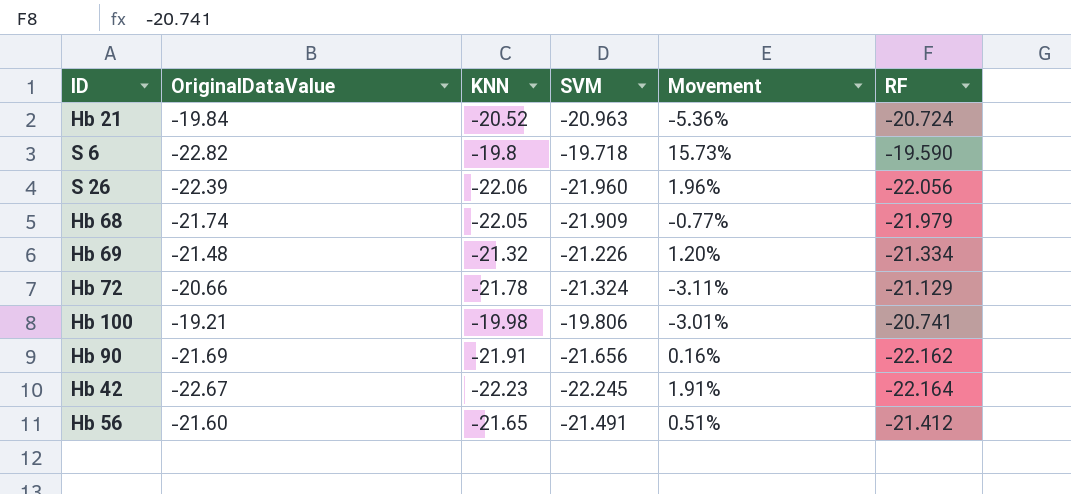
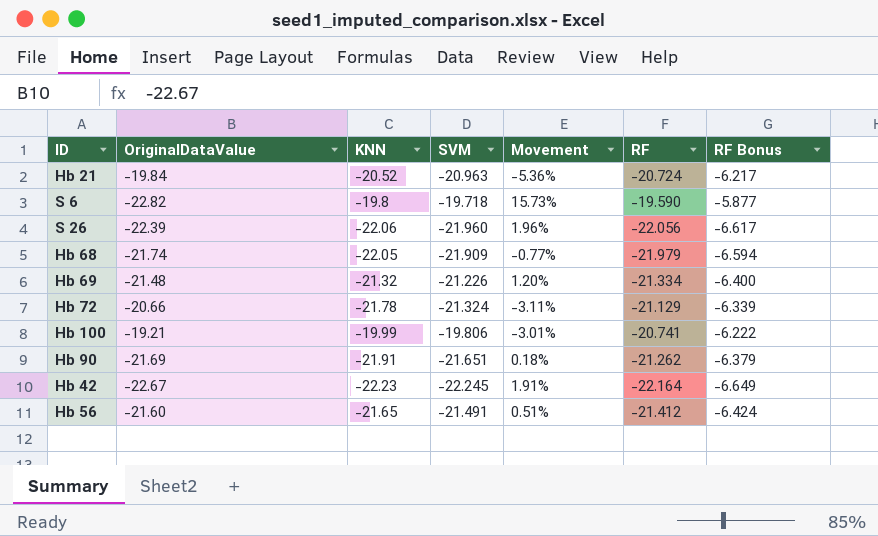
column RF Bonus | formula: none -> [RF] * 0.3
Hb 100 | KNN: -19.98 -> -19.99
Hb 90 | SVM: -21.656 -> -21.651
Hb 90 | Movement: 0.16% -> 0.18%
Hb 90 | RF: -22.162 -> -21.262

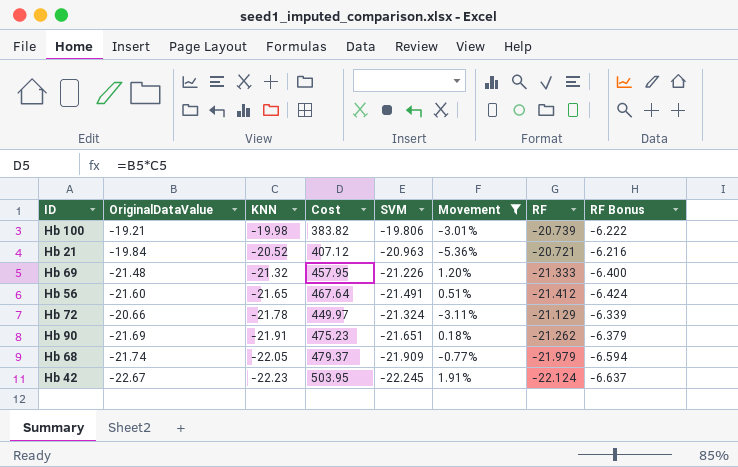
filter: none -> Movement <= 1.91%
row order: none -> KNN descending
column Cost | formula: none -> [OriginalDataValue] * [KNN]
Hb 100 | KNN: -19.99 -> -19.98
Hb 100 | RF: -20.741 -> -20.739
Hb 21 | RF: -20.724 -> -20.721
Hb 21 | RF Bonus: -6.217 -> -6.216
Hb 69 | RF: -21.334 -> -21.333
Hb 42 | RF: -22.164 -> -22.124
Hb 42 | RF Bonus: -6.649 -> -6.637

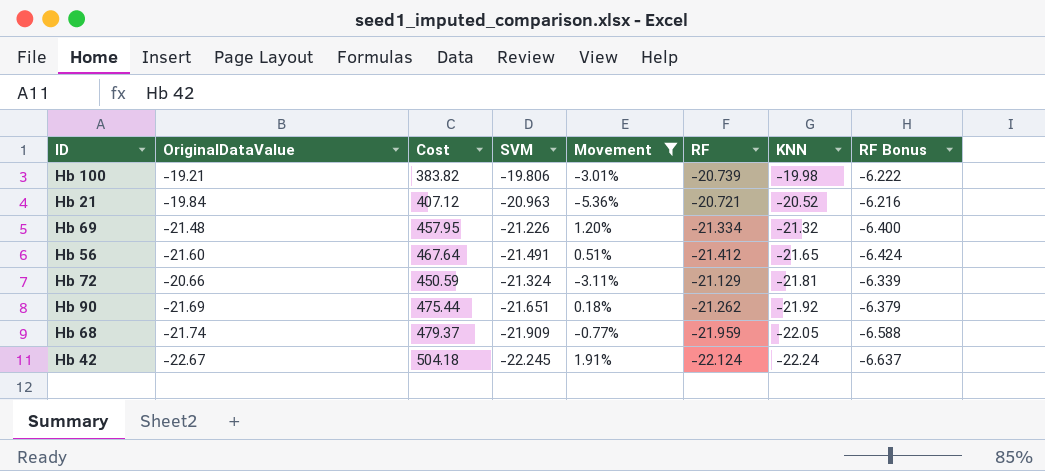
column KNN | position: 3 -> 7
Hb 69 | RF: -21.333 -> -21.334
Hb 72 | Cost: 449.97 -> 450.59
Hb 72 | KNN: -21.78 -> -21.81
Hb 90 | Cost: 475.23 -> 475.44
Hb 90 | KNN: -21.91 -> -21.92
Hb 68 | RF: -21.979 -> -21.959
Hb 68 | RF Bonus: -6.594 -> -6.588
Hb 42 | Cost: 503.95 -> 504.18
Hb 42 | KNN: -22.23 -> -22.24

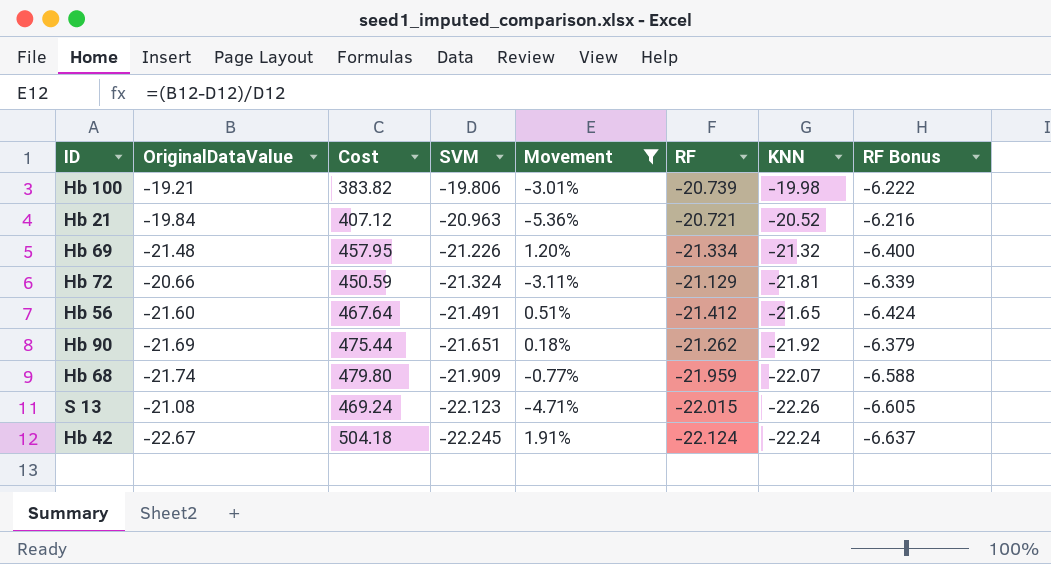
row order: KNN descending -> SVM descending
Hb 68 | Cost: 479.37 -> 479.80
Hb 68 | KNN: -22.05 -> -22.07
row S 13: none -> -21.08 | 469.24 | -22.123 | -4.71% | -22.015 | -22.26 | -6.605

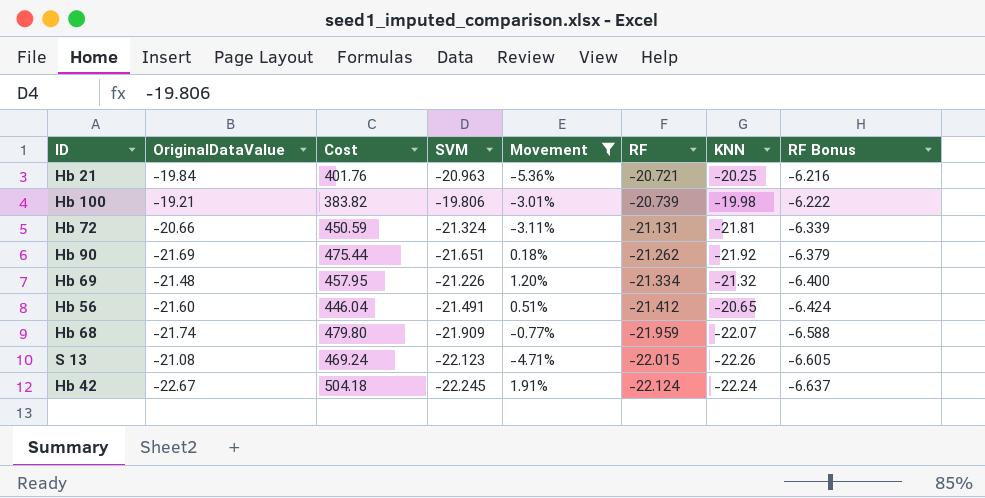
row order: SVM descending -> RF descending
Hb 21 | Cost: 407.12 -> 401.76
Hb 21 | KNN: -20.52 -> -20.25
Hb 72 | RF: -21.129 -> -21.131
Hb 56 | Cost: 467.64 -> 446.04
Hb 56 | KNN: -21.65 -> -20.65

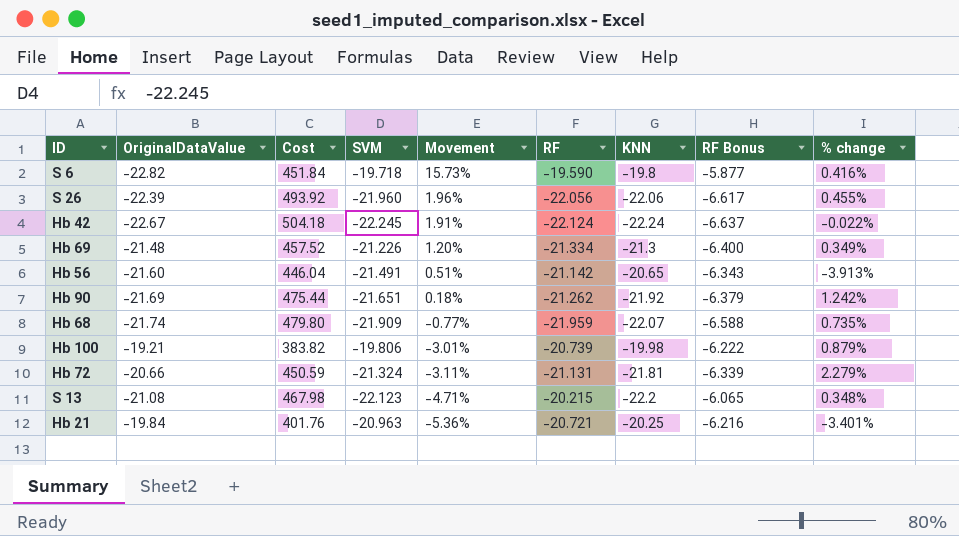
filter: Movement <= 1.91% -> none
row order: RF descending -> Movement descending
column % change | formula: none -> ([KNN] - [SVM]) / [SVM]
Hb 69 | Cost: 457.95 -> 457.52
Hb 69 | KNN: -21.32 -> -21.3
Hb 56 | RF: -21.412 -> -21.142
Hb 56 | RF Bonus: -6.424 -> -6.343
S 13 | Cost: 469.24 -> 467.98
S 13 | RF: -22.015 -> -20.215
S 13 | KNN: -22.26 -> -22.2
S 13 | RF Bonus: -6.605 -> -6.065

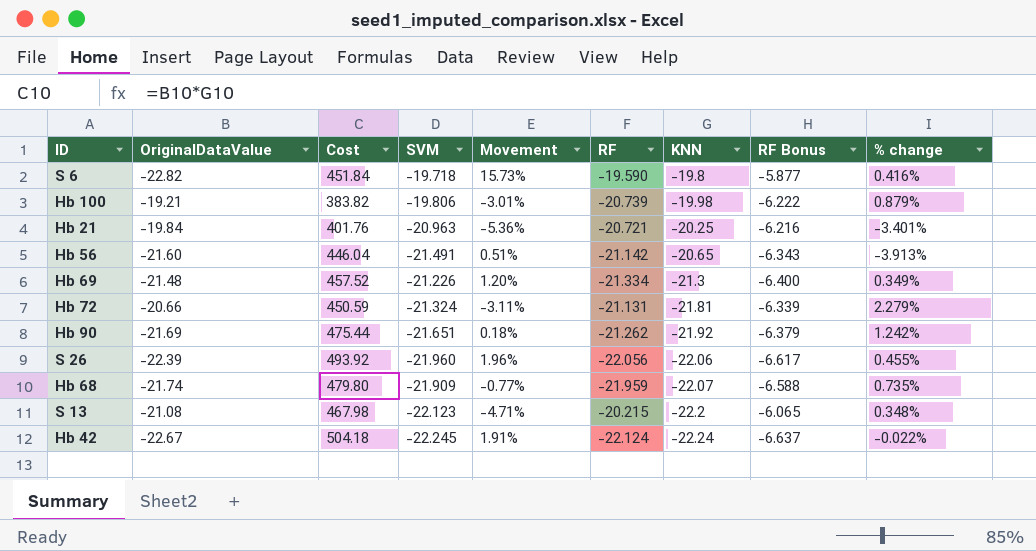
row order: Movement descending -> KNN descending

